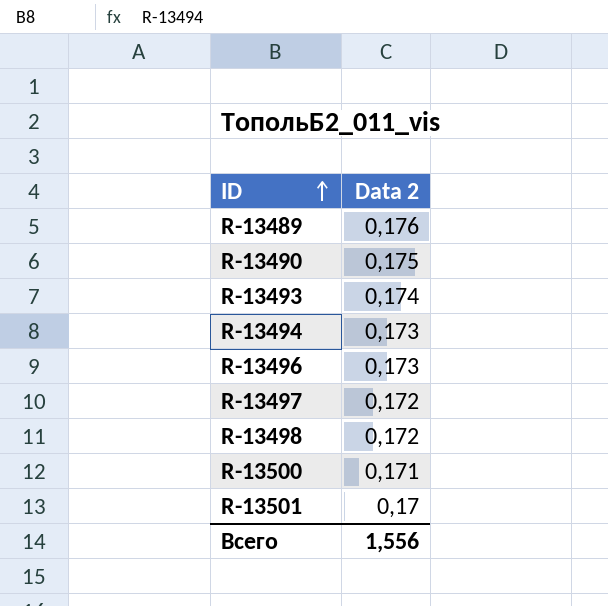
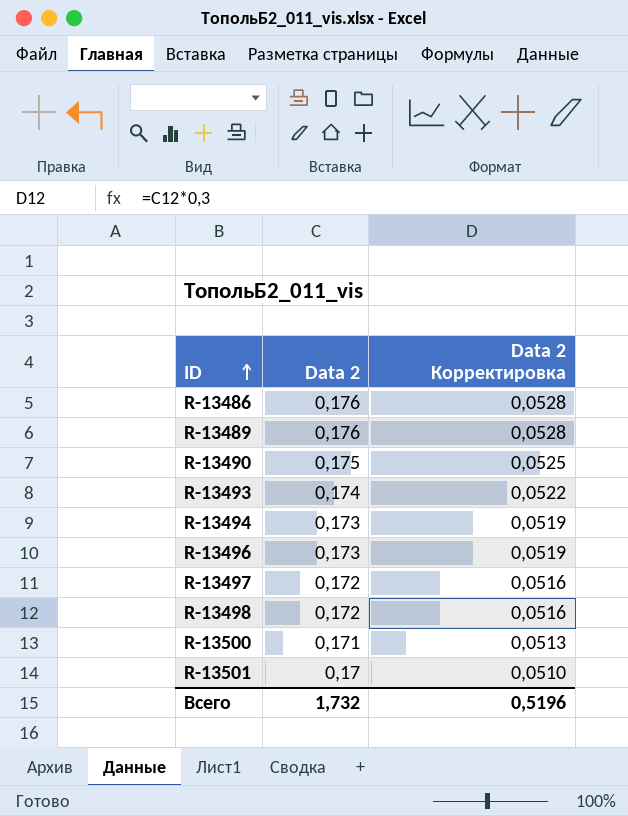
column Data 2 Корректировка | formula: none -> [Data 2] * 0,3
row R-13486: none -> 0,176 | 0,0528
Всего | Data 2: 1,556 -> 1,732

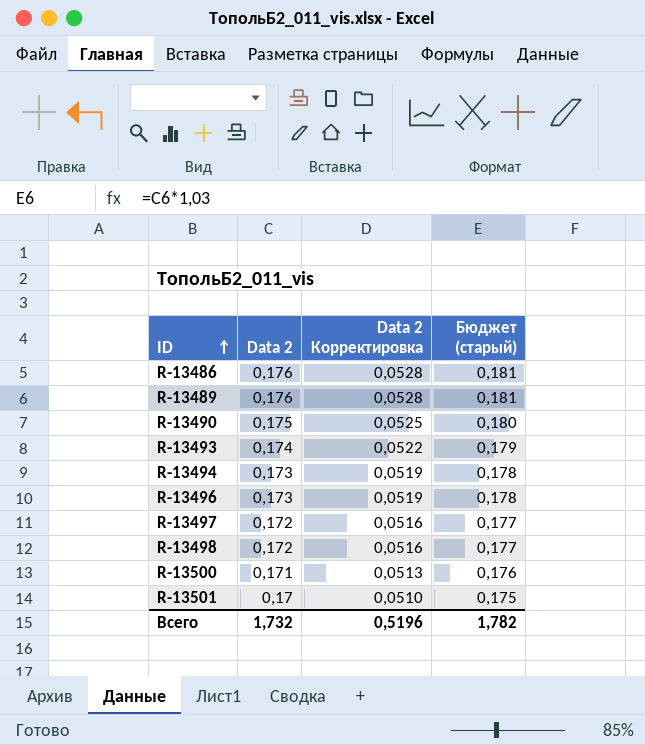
column Бюджет (старый) | formula: none -> [Data 2] * 1,03

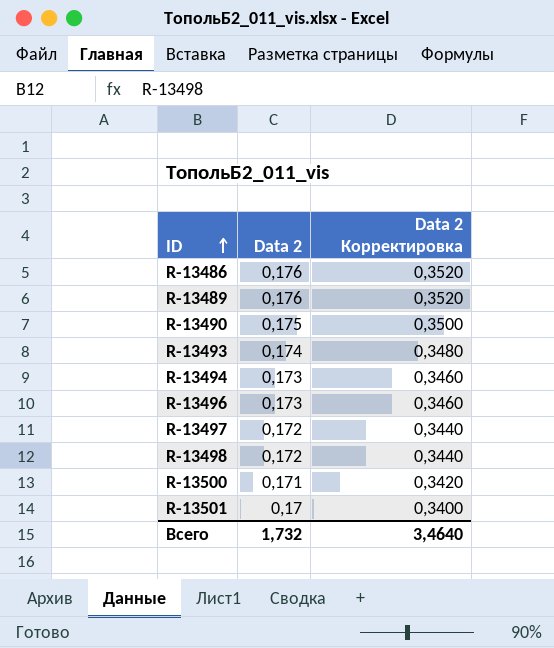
column Бюджет (старый) | formula: [Data 2] * 1,03 -> none
column Data 2 Корректировка | formula: [Data 2] * 0,3 -> [Data 2] * 2
Всего | Data 2 Корректировка: 0,5196 -> 3,4640

